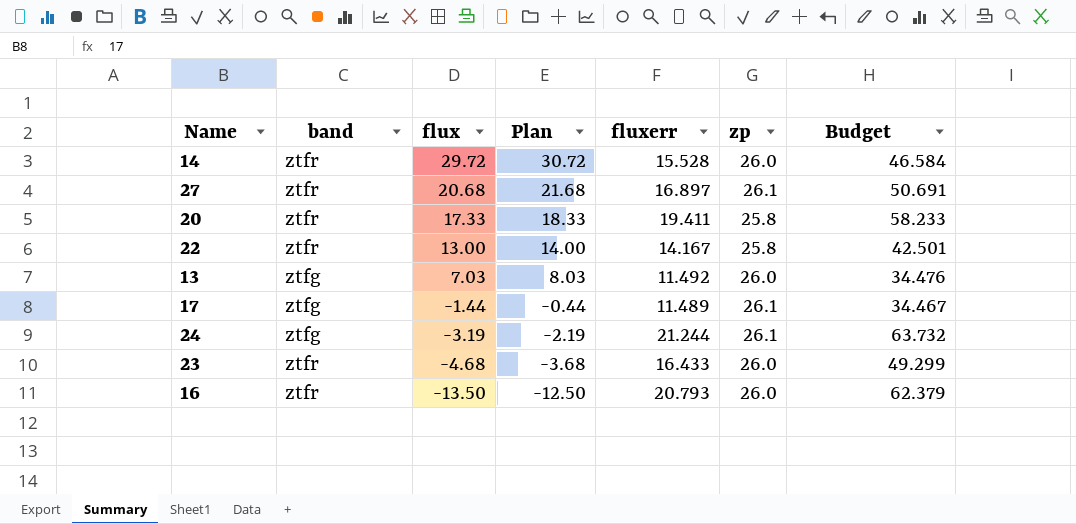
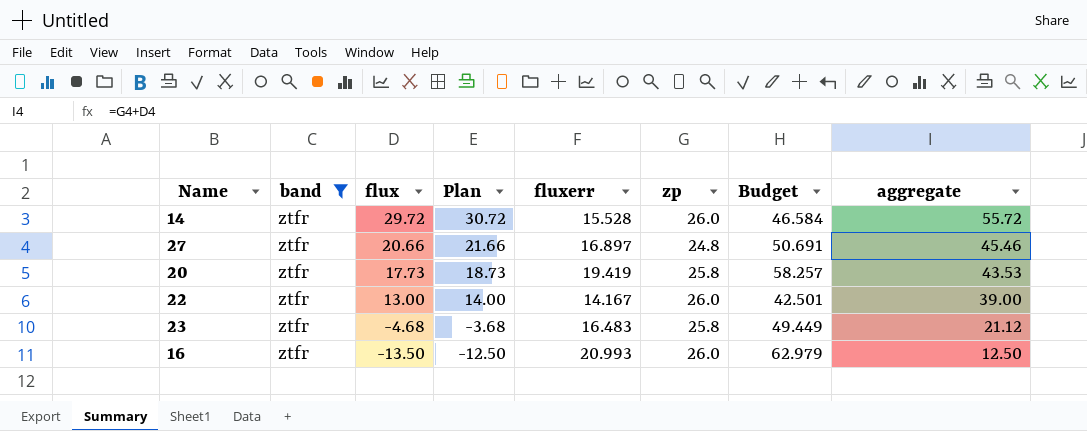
filter: none -> band = ztfr
column aggregate | formula: none -> [flux] + [zp]
27 | flux: 20.68 -> 20.66
27 | Plan: 21.68 -> 21.66
27 | zp: 26.1 -> 24.8
20 | flux: 17.33 -> 17.73
20 | Plan: 18.33 -> 18.73
20 | fluxerr: 19.411 -> 19.419
20 | Budget: 58.233 -> 58.257
22 | zp: 25.8 -> 26.0
23 | fluxerr: 16.433 -> 16.483
23 | zp: 26.0 -> 25.8
23 | Budget: 49.299 -> 49.449
16 | fluxerr: 20.793 -> 20.993
16 | Budget: 62.379 -> 62.979

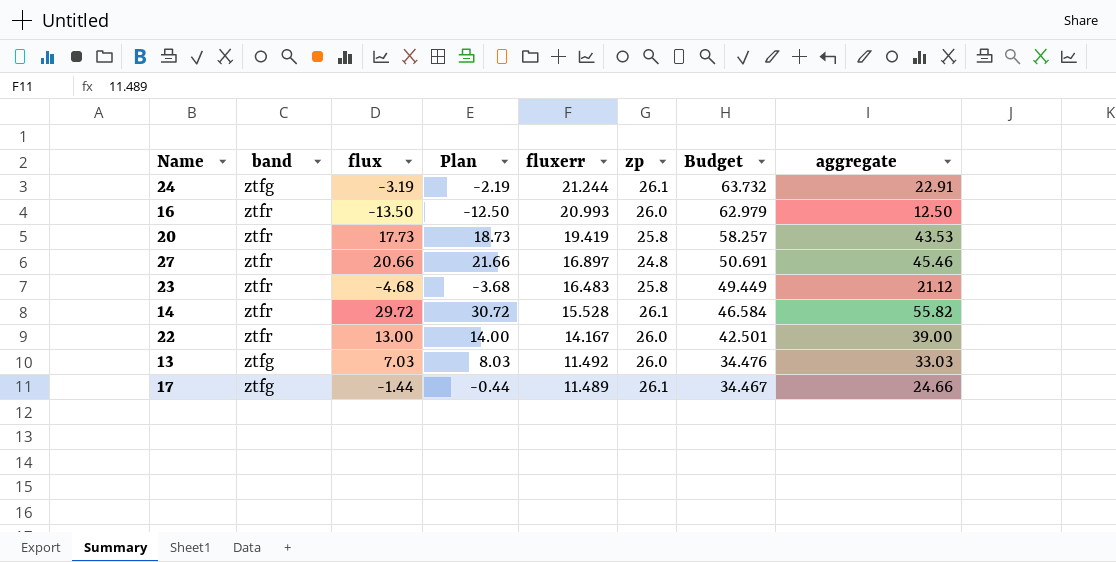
filter: band = ztfr -> none
row order: flux descending -> fluxerr descending
14 | zp: 26.0 -> 26.1
14 | aggregate: 55.72 -> 55.82

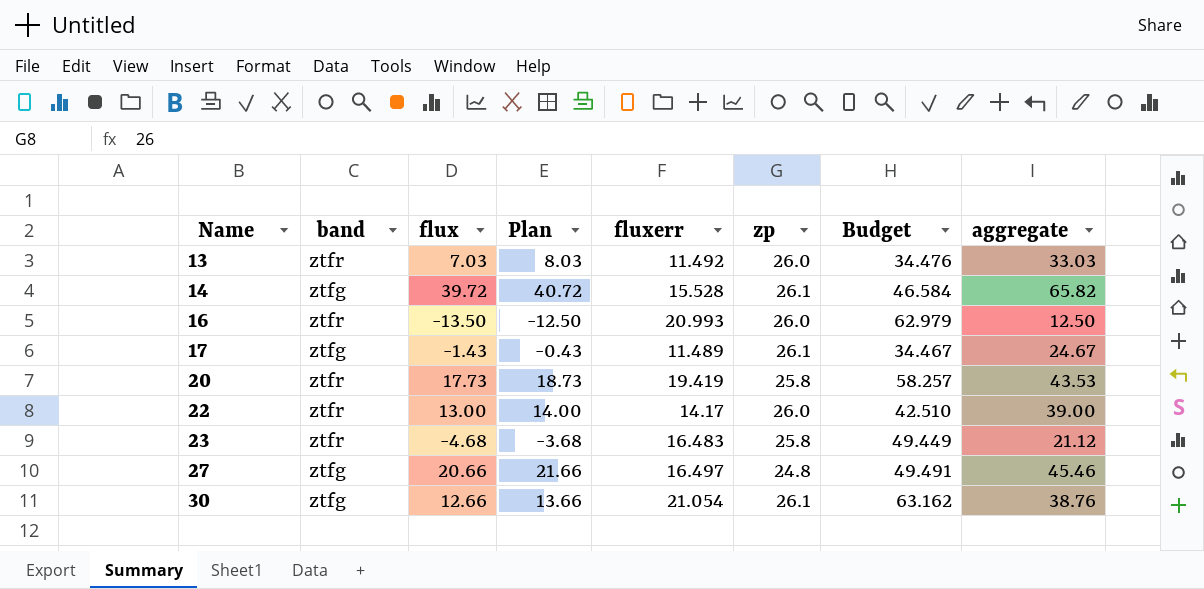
row order: fluxerr descending -> Name ascending
row 24: ztfg | -3.19 | -2.19 | 21.244 | 26.1 | 63.732 | 22.91 -> none
13 | band: ztfg -> ztfr
14 | band: ztfr -> ztfg
14 | flux: 29.72 -> 39.72
14 | Plan: 30.72 -> 40.72
14 | aggregate: 55.82 -> 65.82
17 | flux: -1.44 -> -1.43
17 | Plan: -0.44 -> -0.43
17 | aggregate: 24.66 -> 24.67
22 | fluxerr: 14.167 -> 14.17
22 | Budget: 42.501 -> 42.510
27 | band: ztfr -> ztfg
27 | fluxerr: 16.897 -> 16.497
27 | Budget: 50.691 -> 49.491
row 30: none -> ztfg | 12.66 | 13.66 | 21.054 | 26.1 | 63.162 | 38.76

